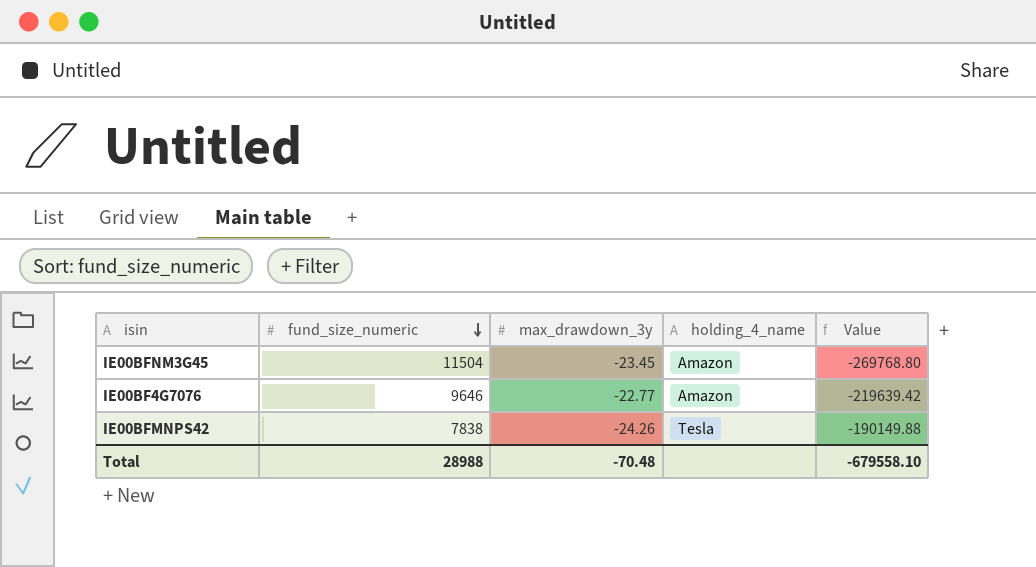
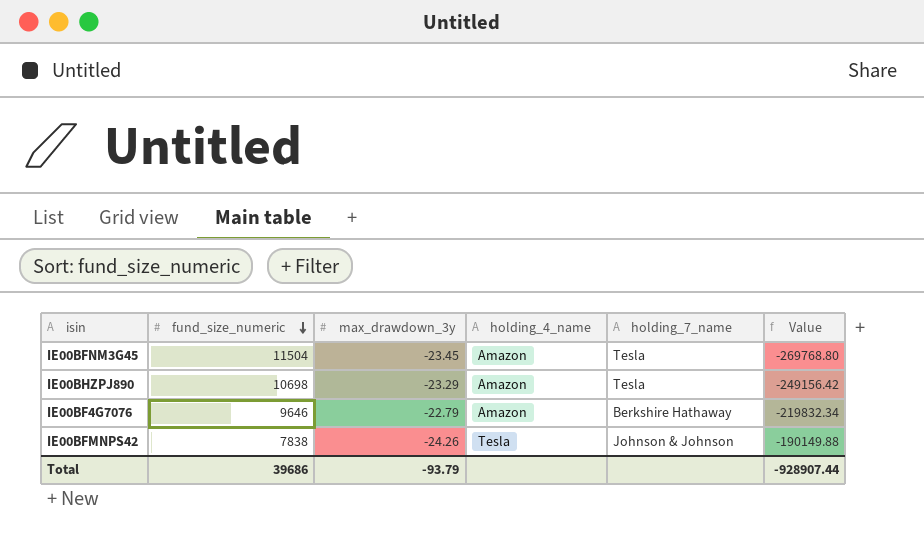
column holding_7_name | position: none -> 5
row IE00BHZPJ890: none -> 10698 | -23.29 | Amazon | Tesla | -249156.42
IE00BF4G7076 | max_drawdown_3y: -22.77 -> -22.79
IE00BF4G7076 | Value: -219639.42 -> -219832.34
Total | fund_size_numeric: 28988 -> 39686
Total | max_drawdown_3y: -70.48 -> -93.79
Total | Value: -679558.10 -> -928907.44

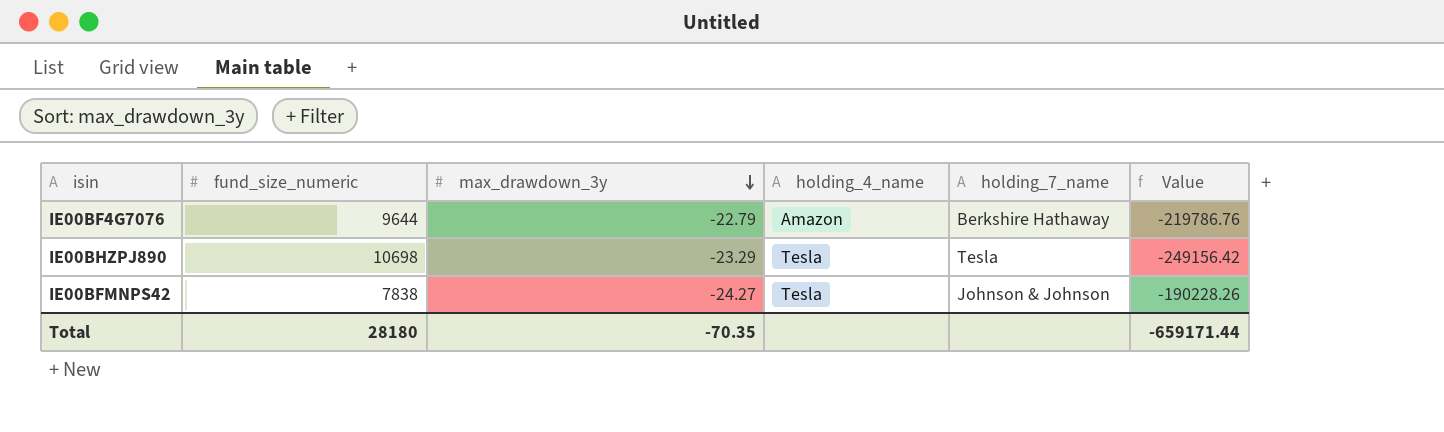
row order: fund_size_numeric descending -> max_drawdown_3y descending
row IE00BFNM3G45: 11504 | -23.45 | Amazon | Tesla | -269768.80 -> none
IE00BF4G7076 | fund_size_numeric: 9646 -> 9644
IE00BF4G7076 | Value: -219832.34 -> -219786.76
IE00BHZPJ890 | holding_4_name: Amazon -> Tesla
IE00BFMNPS42 | max_drawdown_3y: -24.26 -> -24.27
IE00BFMNPS42 | Value: -190149.88 -> -190228.26
Total | fund_size_numeric: 39686 -> 28180
Total | max_drawdown_3y: -93.79 -> -70.35
Total | Value: -928907.44 -> -659171.44

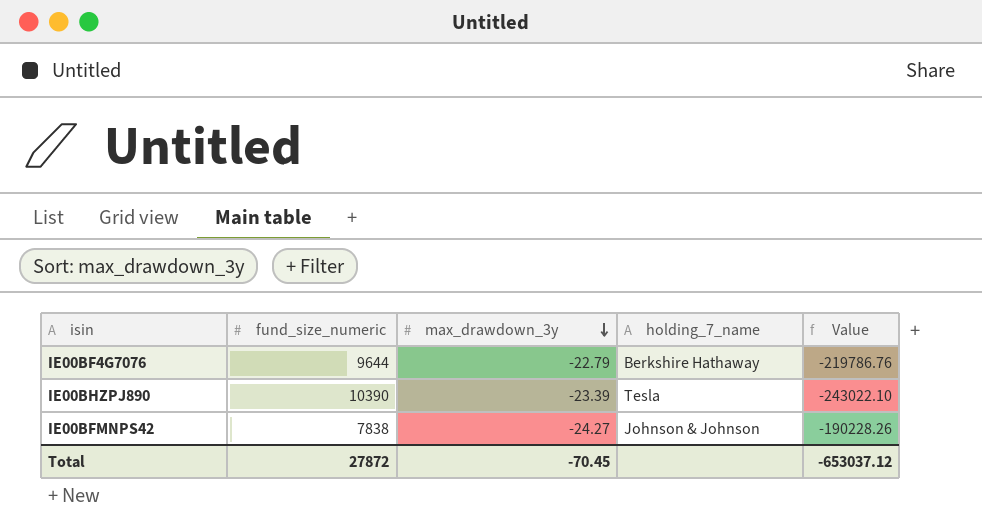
column holding_4_name | position: 4 -> none
IE00BHZPJ890 | fund_size_numeric: 10698 -> 10390
IE00BHZPJ890 | max_drawdown_3y: -23.29 -> -23.39
IE00BHZPJ890 | Value: -249156.42 -> -243022.10
Total | fund_size_numeric: 28180 -> 27872
Total | max_drawdown_3y: -70.35 -> -70.45
Total | Value: -659171.44 -> -653037.12

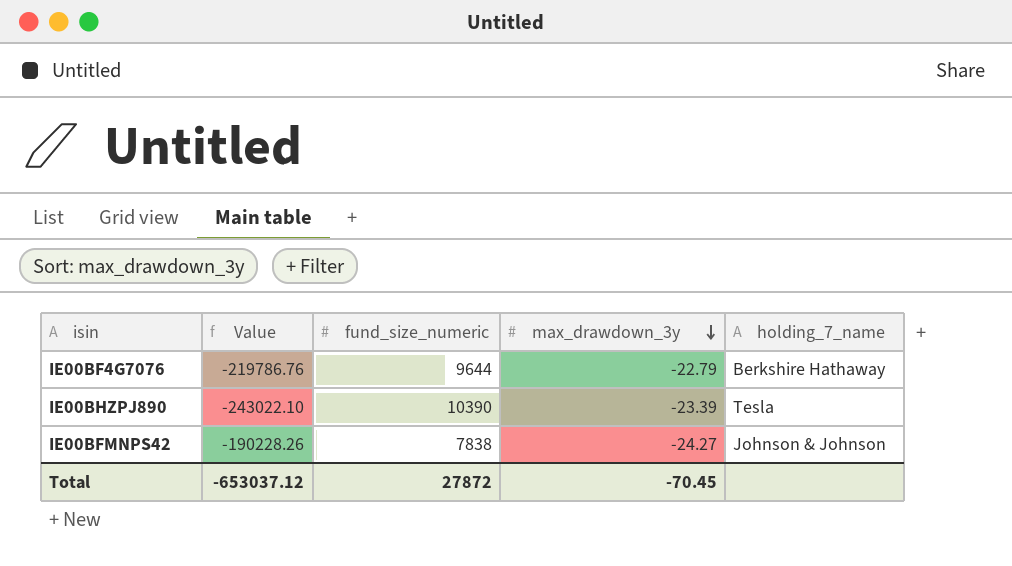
column Value | position: 5 -> 2

